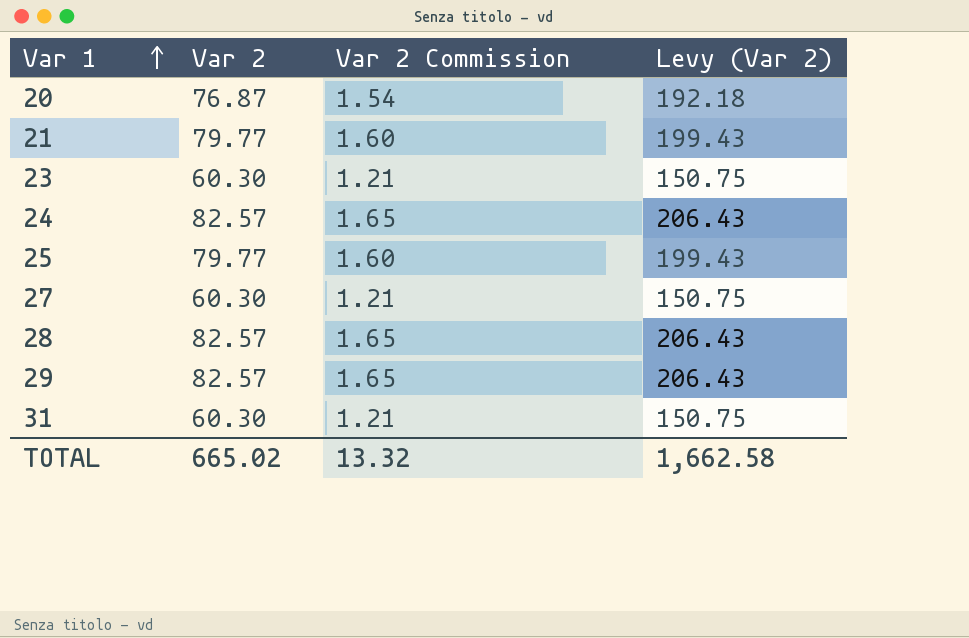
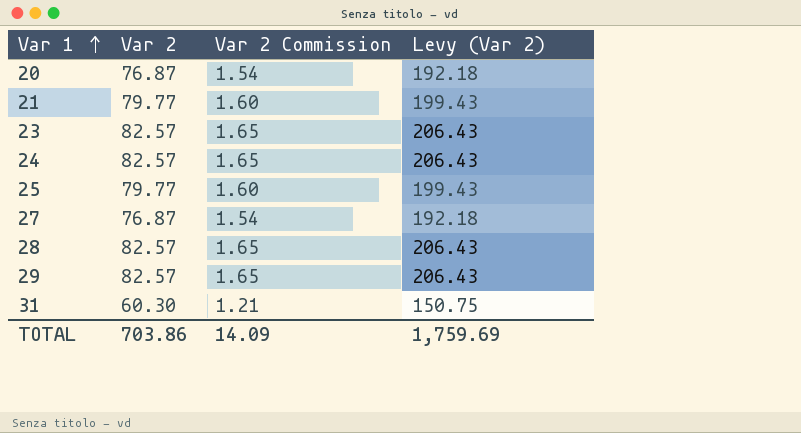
23 | Var 2: 60.30 -> 82.57
23 | Var 2 Commission: 1.21 -> 1.65
23 | Levy (Var 2): 150.75 -> 206.43
27 | Var 2: 60.30 -> 76.87
27 | Var 2 Commission: 1.21 -> 1.54
27 | Levy (Var 2): 150.75 -> 192.18
TOTAL | Var 2: 665.02 -> 703.86
TOTAL | Var 2 Commission: 13.32 -> 14.09
TOTAL | Levy (Var 2): 1,662.58 -> 1,759.69

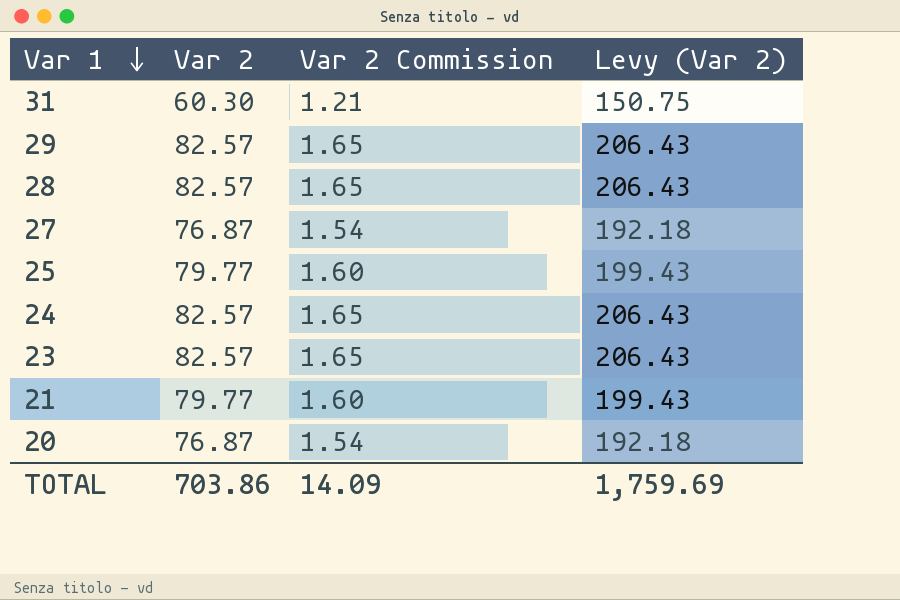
row order: Var 1 ascending -> Var 1 descending

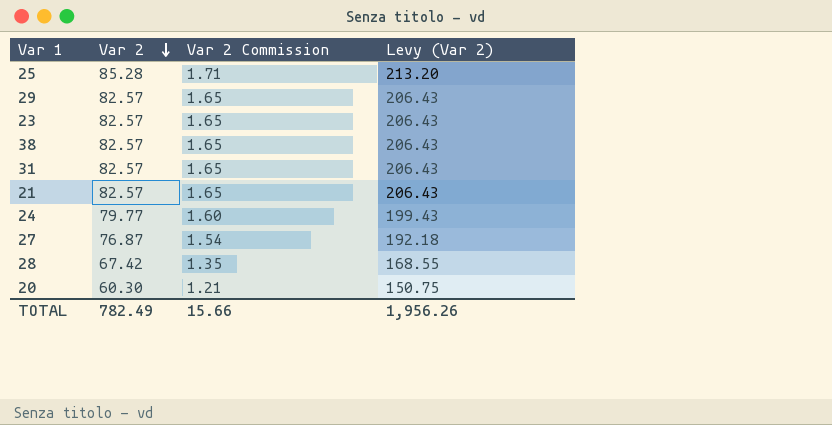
row order: Var 1 descending -> Var 2 descending
25 | Var 2: 79.77 -> 85.28
25 | Var 2 Commission: 1.60 -> 1.71
25 | Levy (Var 2): 199.43 -> 213.20
row 38: none -> 82.57 | 1.65 | 206.43
31 | Var 2: 60.30 -> 82.57
31 | Var 2 Commission: 1.21 -> 1.65
31 | Levy (Var 2): 150.75 -> 206.43
21 | Var 2: 79.77 -> 82.57
21 | Var 2 Commission: 1.60 -> 1.65
21 | Levy (Var 2): 199.43 -> 206.43
24 | Var 2: 82.57 -> 79.77
24 | Var 2 Commission: 1.65 -> 1.60
24 | Levy (Var 2): 206.43 -> 199.43
28 | Var 2: 82.57 -> 67.42
28 | Var 2 Commission: 1.65 -> 1.35
28 | Levy (Var 2): 206.43 -> 168.55
20 | Var 2: 76.87 -> 60.30
20 | Var 2 Commission: 1.54 -> 1.21
20 | Levy (Var 2): 192.18 -> 150.75
TOTAL | Var 2: 703.86 -> 782.49
TOTAL | Var 2 Commission: 14.09 -> 15.66
TOTAL | Levy (Var 2): 1,759.69 -> 1,956.26

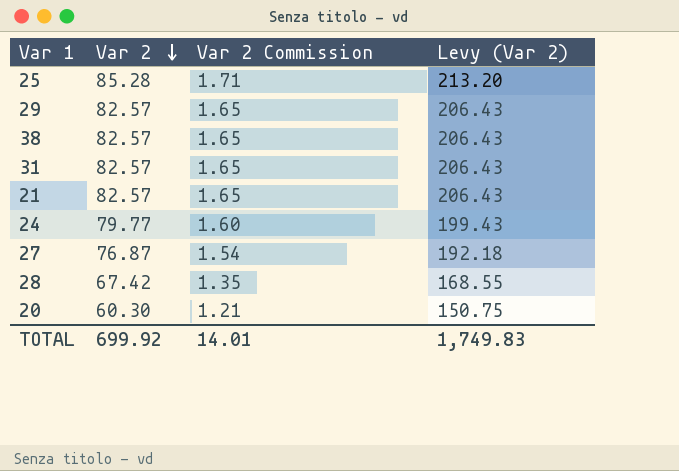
row 23: 82.57 | 1.65 | 206.43 -> none
TOTAL | Var 2: 782.49 -> 699.92
TOTAL | Var 2 Commission: 15.66 -> 14.01
TOTAL | Levy (Var 2): 1,956.26 -> 1,749.83

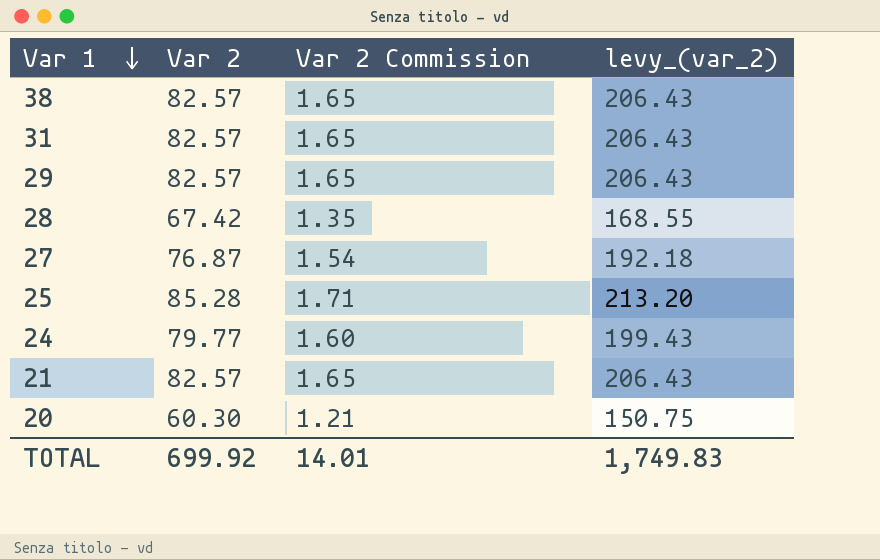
row order: Var 2 descending -> Var 1 descending
column name: Levy (Var 2) -> levy_(var_2)

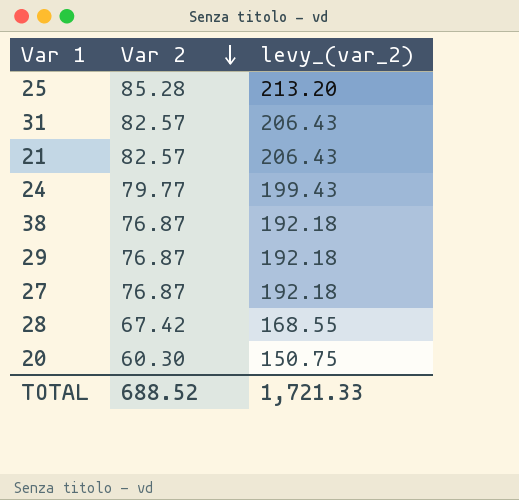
row order: Var 1 descending -> Var 2 descending
column Var 2 Commission | formula: [Var 2] * 0.02 -> none
38 | Var 2: 82.57 -> 76.87
38 | levy_(var_2): 206.43 -> 192.18
29 | Var 2: 82.57 -> 76.87
29 | levy_(var_2): 206.43 -> 192.18
TOTAL | Var 2: 699.92 -> 688.52
TOTAL | levy_(var_2): 1,749.83 -> 1,721.33

